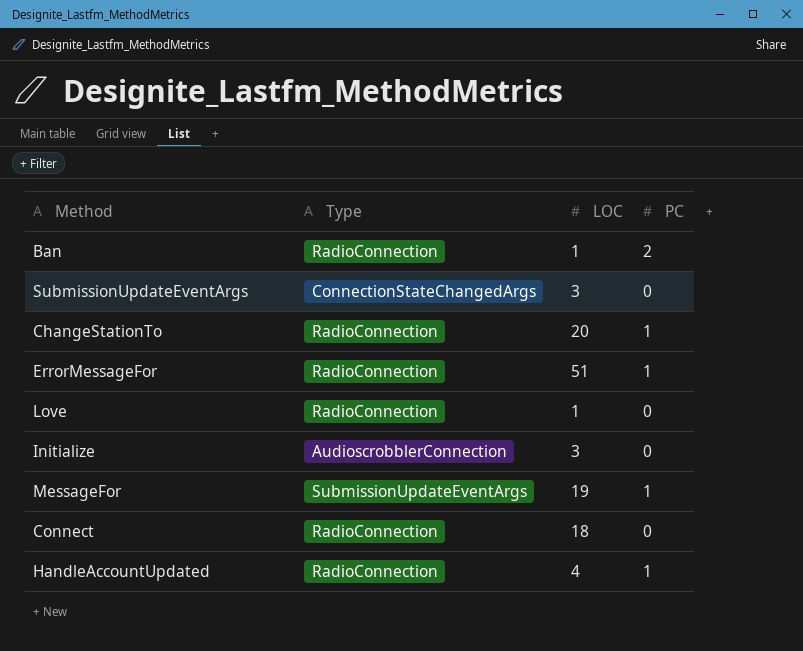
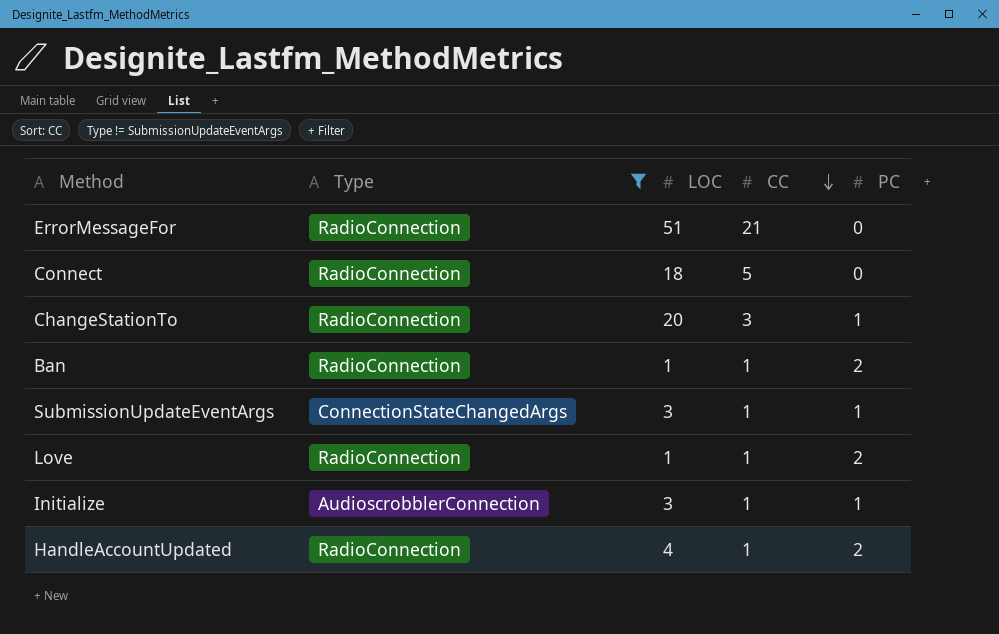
filter: none -> Type != SubmissionUpdateEventArgs
row order: none -> CC descending
column CC | position: none -> 4
ErrorMessageFor | PC: 1 -> 0
SubmissionUpdateEventArgs | PC: 0 -> 1
Love | PC: 0 -> 2
Initialize | PC: 0 -> 1
HandleAccountUpdated | PC: 1 -> 2

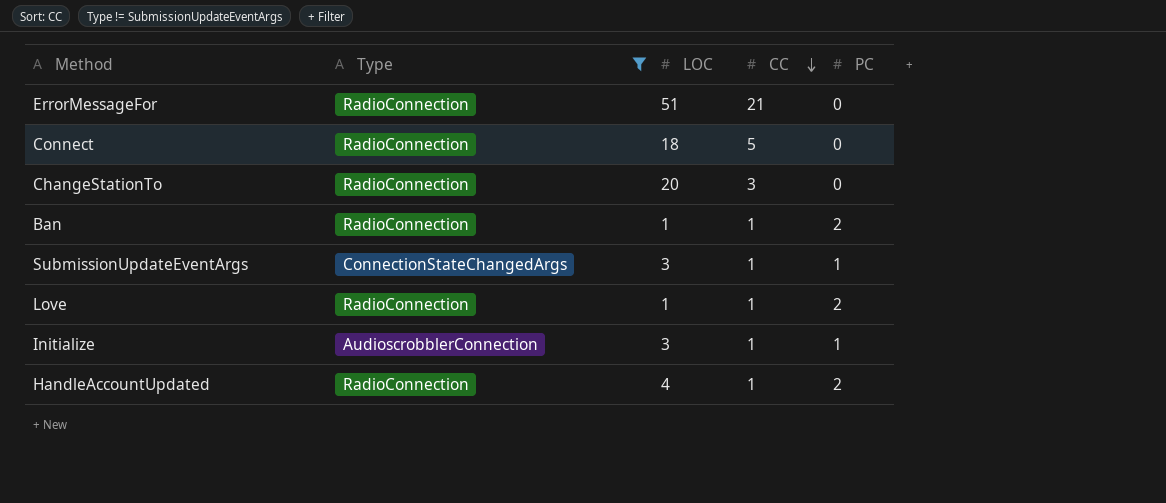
ChangeStationTo | PC: 1 -> 0

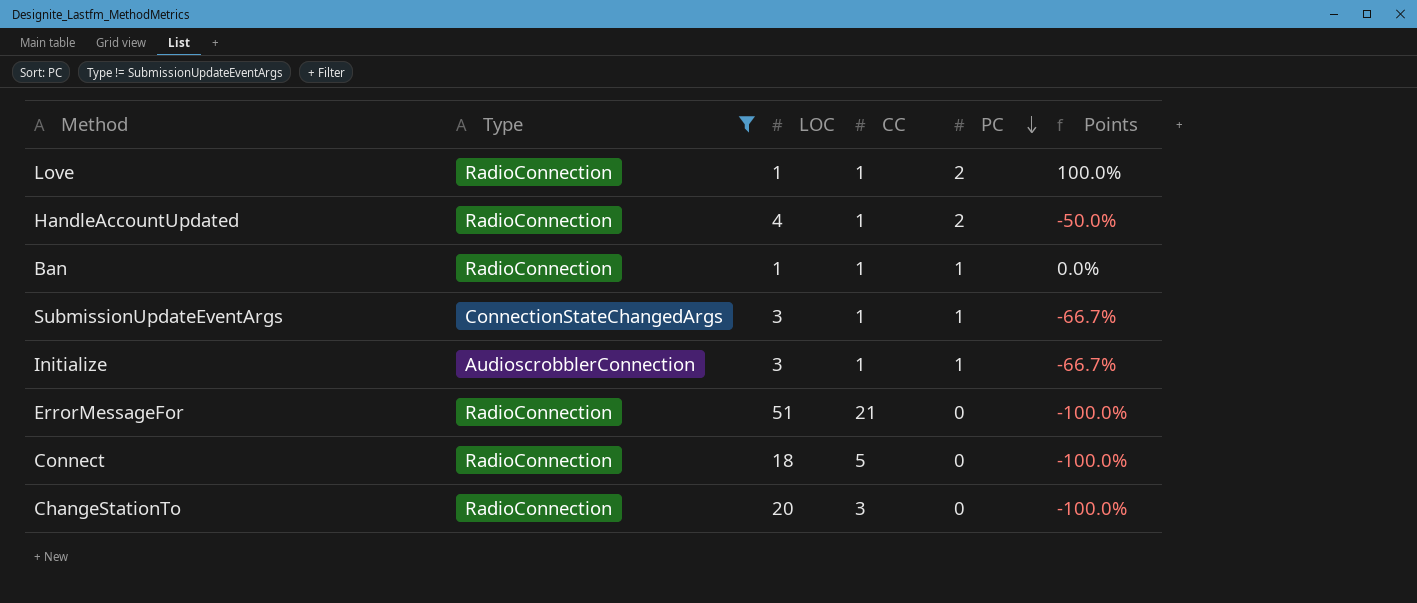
row order: CC descending -> PC descending
column Points | formula: none -> ([PC] - [LOC]) / [LOC]
Ban | PC: 2 -> 1

